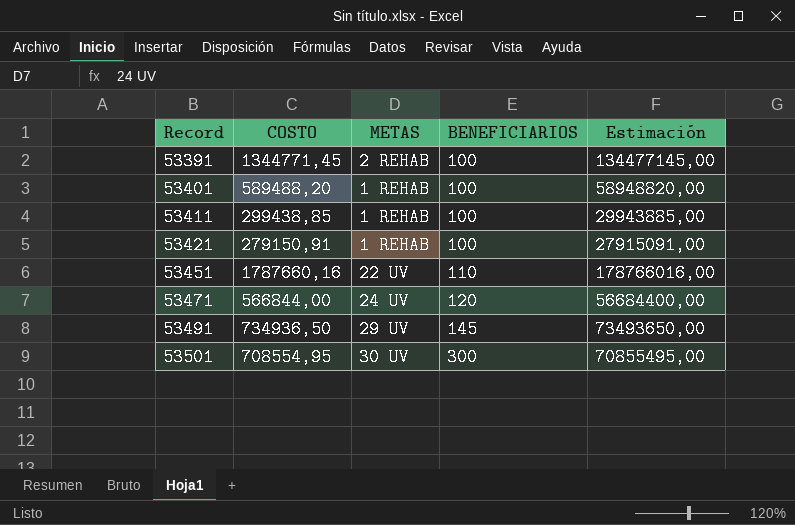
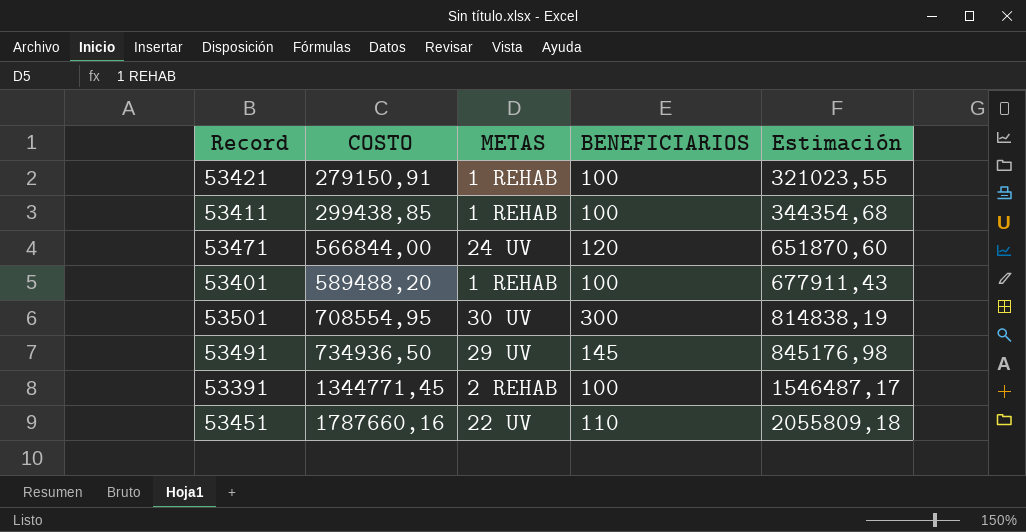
row order: Record ascending -> COSTO ascending
column Estimación | formula: [COSTO] * 100 -> [COSTO] * 1,15

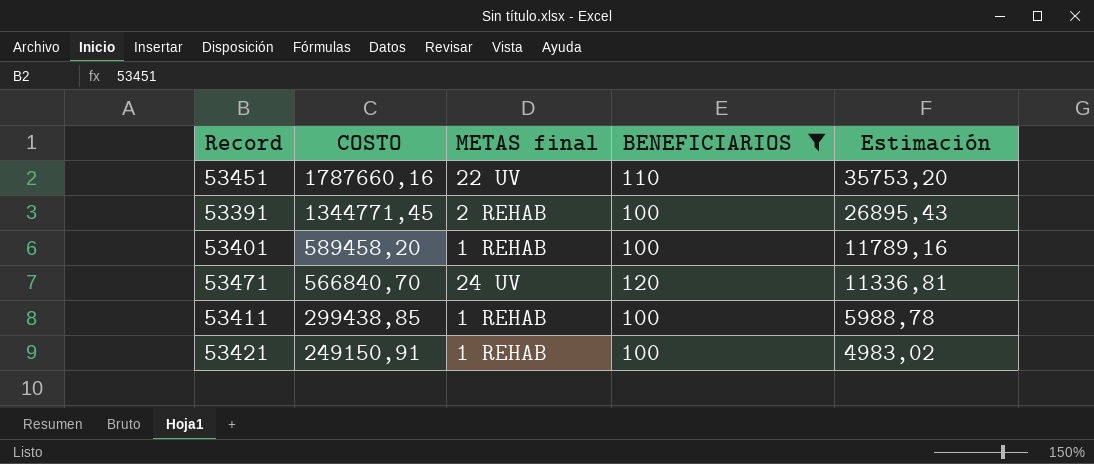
filter: none -> BENEFICIARIOS <= 120
row order: COSTO ascending -> COSTO descending
column name: METAS -> METAS final
column Estimación | formula: [COSTO] * 1,15 -> [COSTO] * 0,02
53401 | COSTO: 589488,20 -> 589458,20
53471 | COSTO: 566844,00 -> 566840,70
53421 | COSTO: 279150,91 -> 249150,91

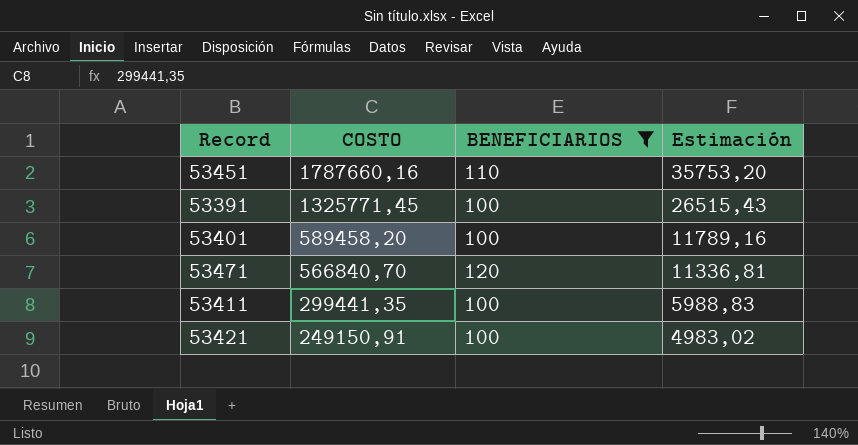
column METAS final | position: 3 -> none
53391 | COSTO: 1344771,45 -> 1325771,45
53391 | Estimación: 26895,43 -> 26515,43
53411 | COSTO: 299438,85 -> 299441,35
53411 | Estimación: 5988,78 -> 5988,83

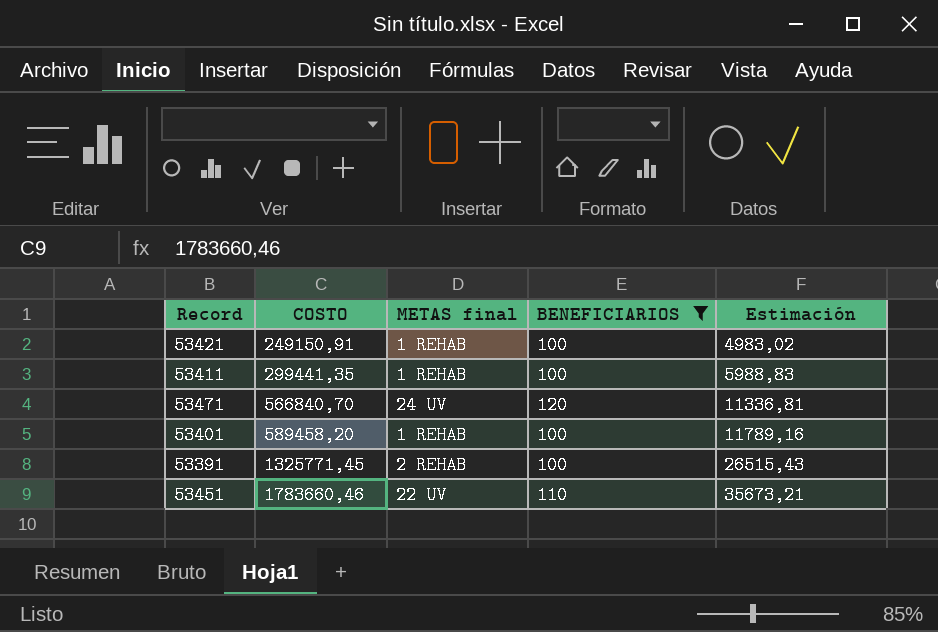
row order: COSTO descending -> COSTO ascending
column METAS final | position: none -> 3
53451 | COSTO: 1787660,16 -> 1783660,46
53451 | Estimación: 35753,20 -> 35673,21

